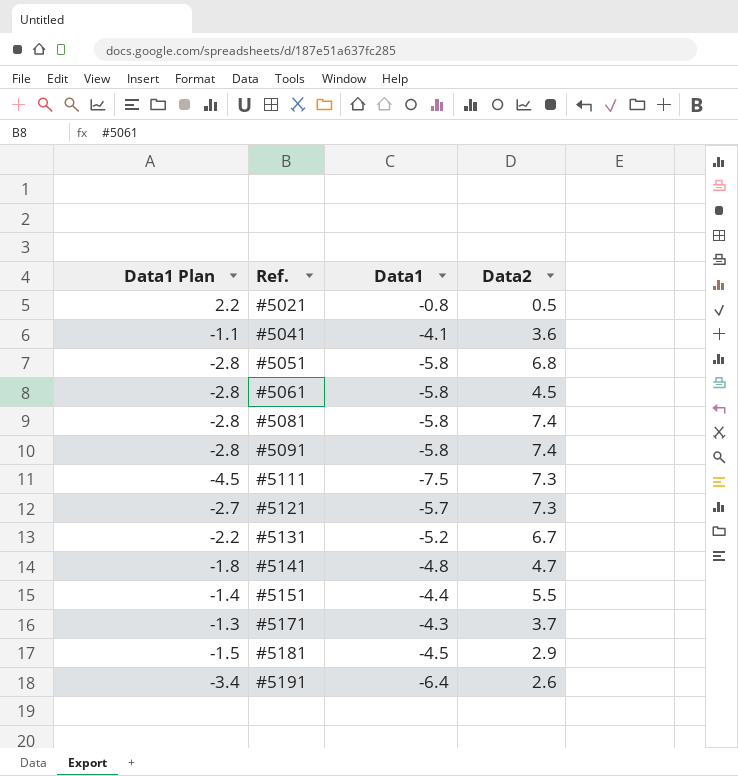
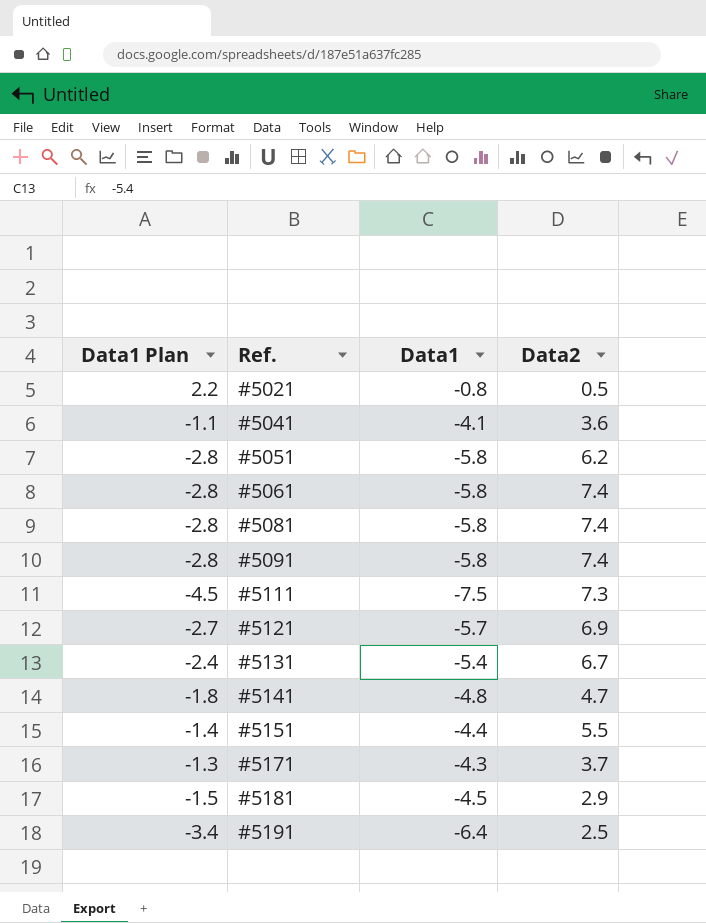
#5051 | Data2: 6.8 -> 6.2
#5061 | Data2: 4.5 -> 7.4
#5121 | Data2: 7.3 -> 6.9
#5131 | Data1 Plan: -2.2 -> -2.4
#5131 | Data1: -5.2 -> -5.4
#5191 | Data2: 2.6 -> 2.5

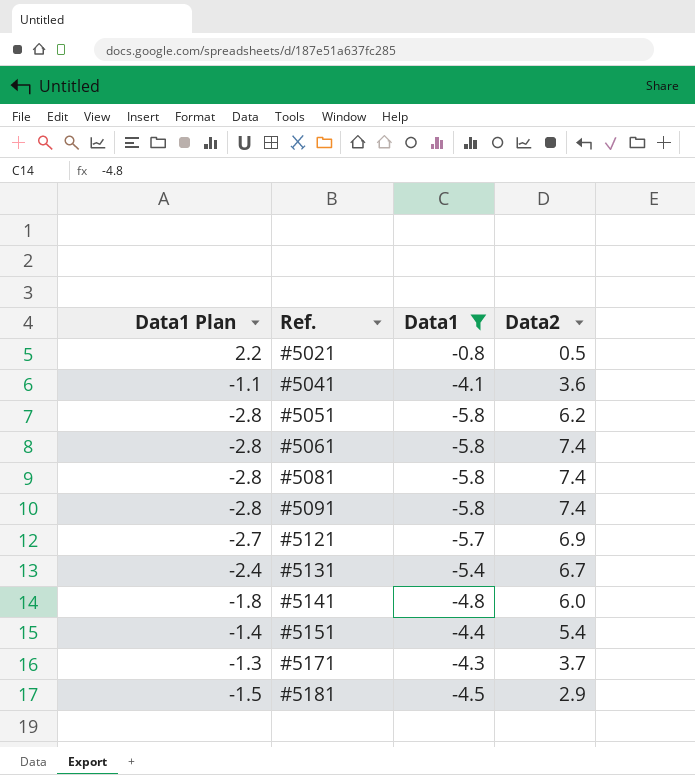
filter: none -> Data1 >= -5.8
#5141 | Data2: 4.7 -> 6.0
#5151 | Data2: 5.5 -> 5.4

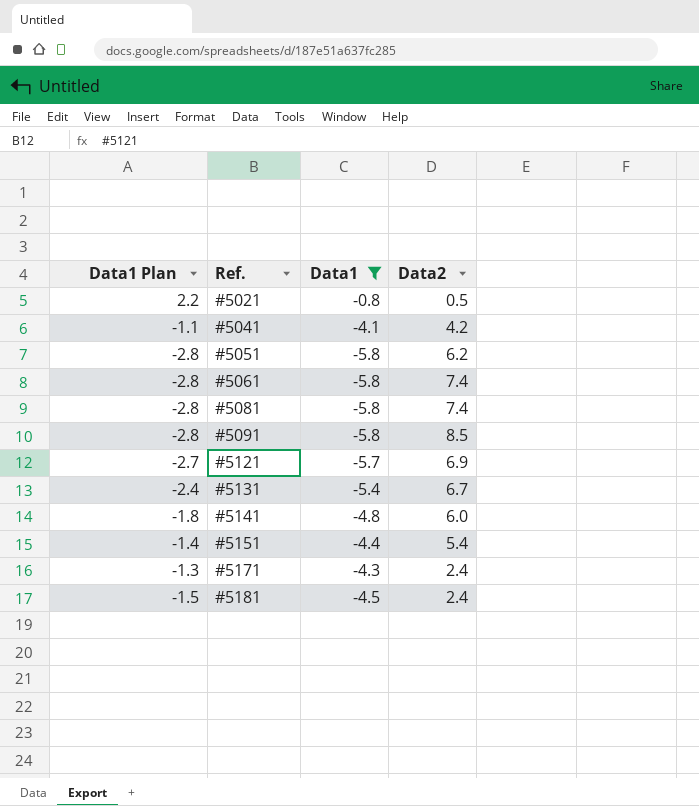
#5041 | Data2: 3.6 -> 4.2
#5091 | Data2: 7.4 -> 8.5
#5171 | Data2: 3.7 -> 2.4
#5181 | Data2: 2.9 -> 2.4

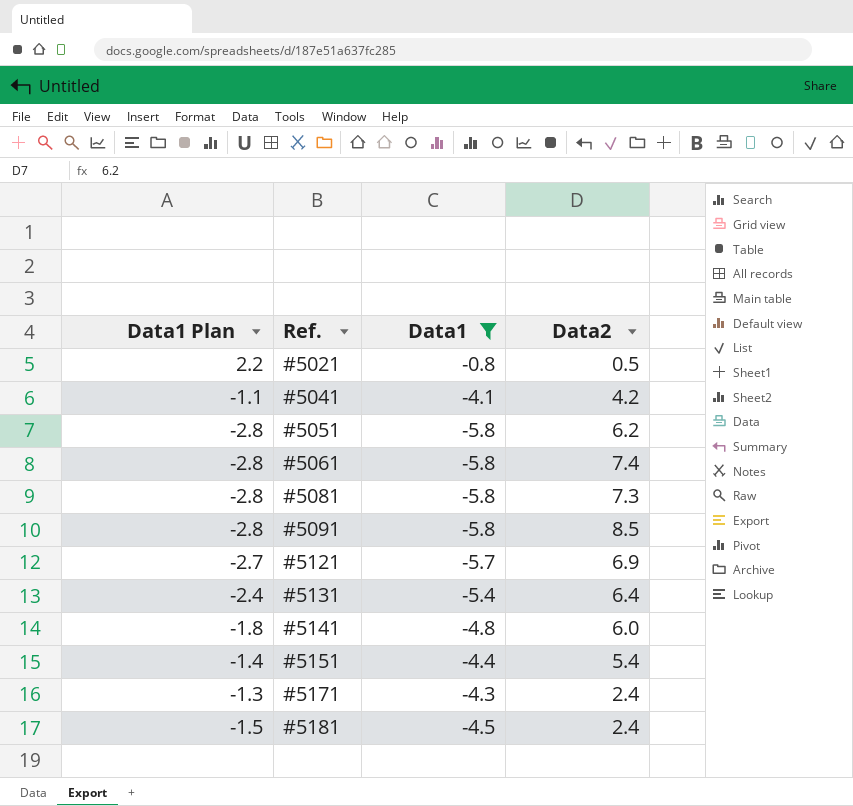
#5081 | Data2: 7.4 -> 7.3
#5131 | Data2: 6.7 -> 6.4

